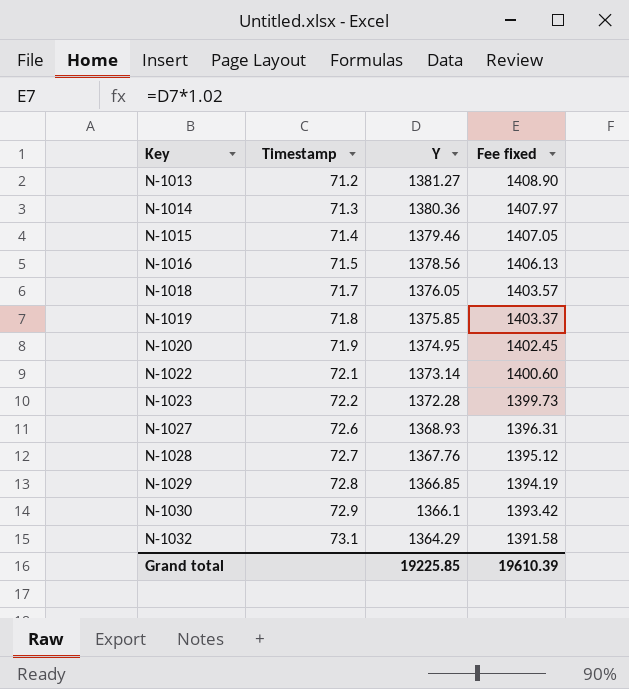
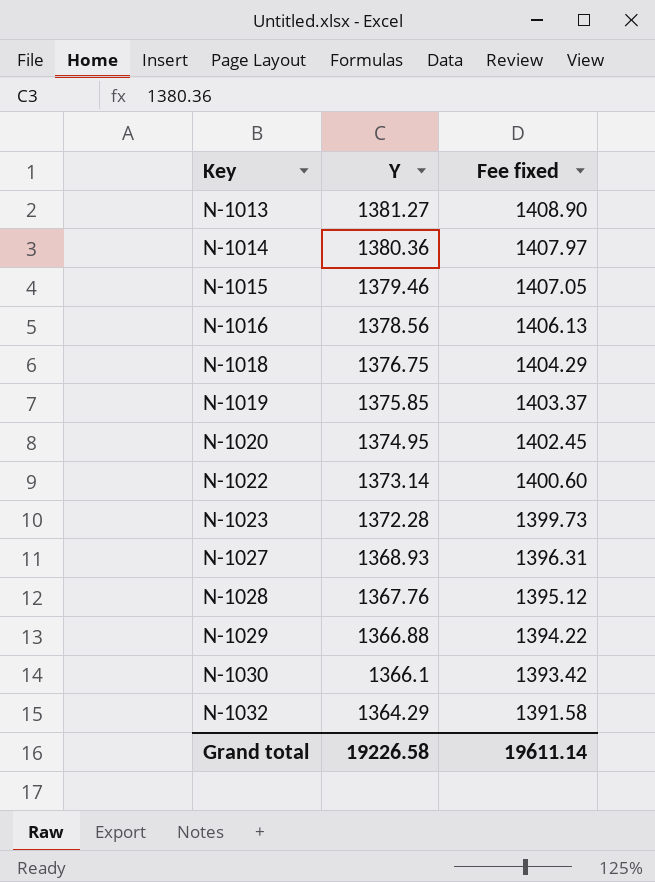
column Timestamp | position: 2 -> none
N-1018 | Y: 1376.05 -> 1376.75
N-1018 | Fee fixed: 1403.57 -> 1404.29
N-1029 | Y: 1366.85 -> 1366.88
N-1029 | Fee fixed: 1394.19 -> 1394.22
Grand total | Y: 19225.85 -> 19226.58
Grand total | Fee fixed: 19610.39 -> 19611.14

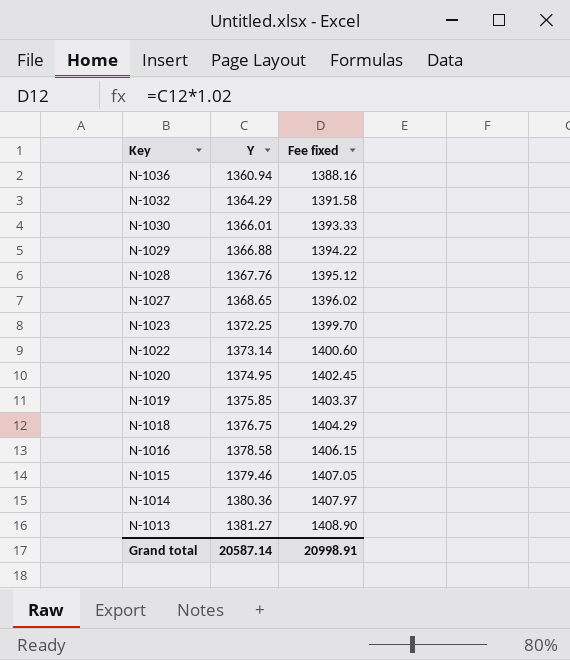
row order: Key ascending -> Key descending
row N-1036: none -> 1360.94 | 1388.16
N-1030 | Y: 1366.1 -> 1366.01
N-1030 | Fee fixed: 1393.42 -> 1393.33
N-1027 | Y: 1368.93 -> 1368.65
N-1027 | Fee fixed: 1396.31 -> 1396.02
N-1023 | Y: 1372.28 -> 1372.25
N-1023 | Fee fixed: 1399.73 -> 1399.70
N-1016 | Y: 1378.56 -> 1378.58
N-1016 | Fee fixed: 1406.13 -> 1406.15
Grand total | Y: 19226.58 -> 20587.14
Grand total | Fee fixed: 19611.14 -> 20998.91

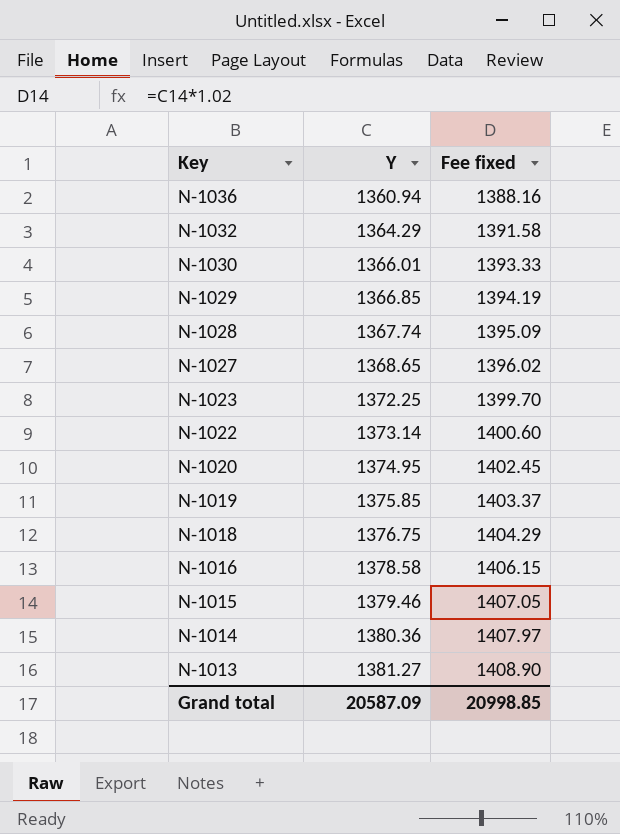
N-1029 | Y: 1366.88 -> 1366.85
N-1029 | Fee fixed: 1394.22 -> 1394.19
N-1028 | Y: 1367.76 -> 1367.74
N-1028 | Fee fixed: 1395.12 -> 1395.09
Grand total | Y: 20587.14 -> 20587.09
Grand total | Fee fixed: 20998.91 -> 20998.85

